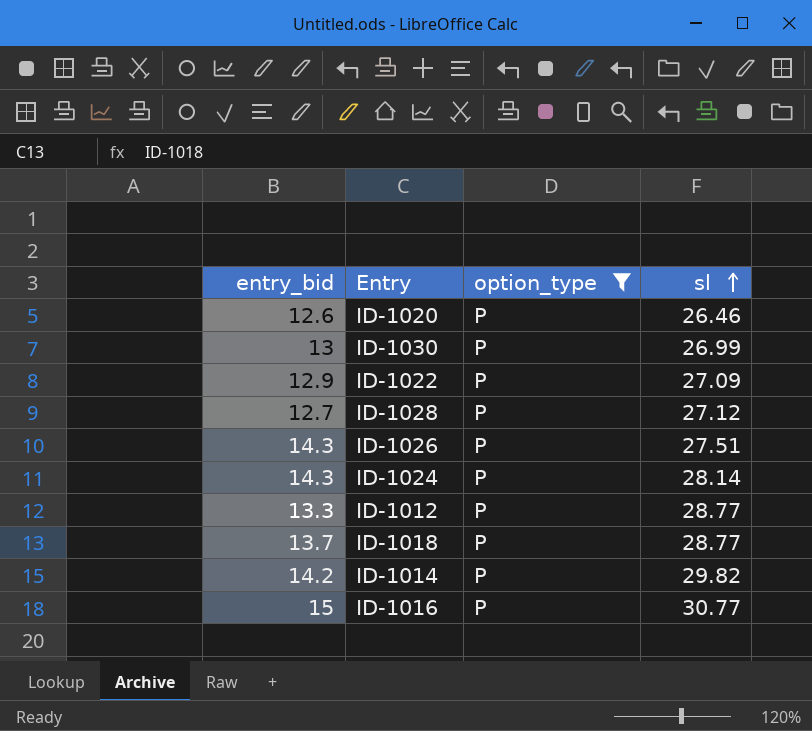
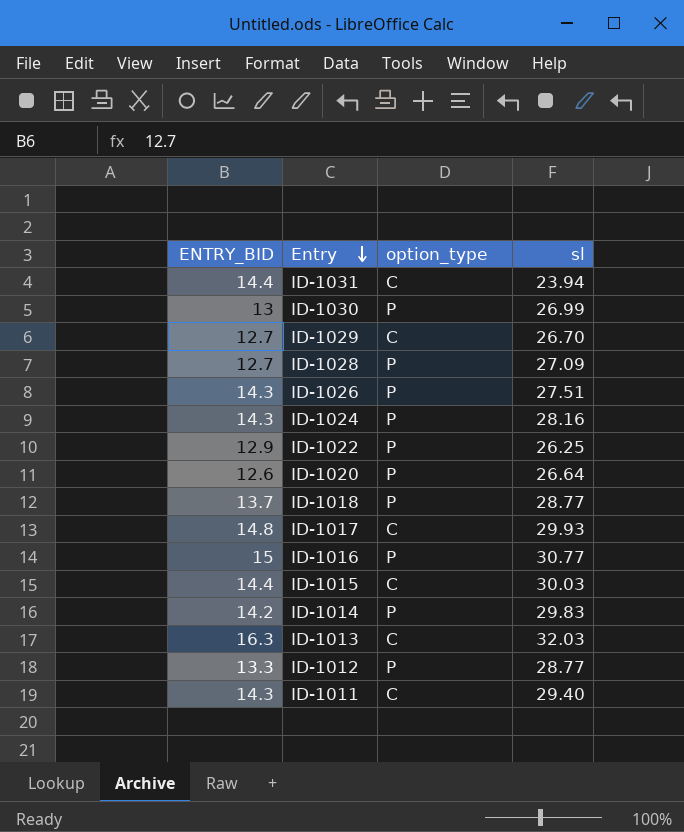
filter: option_type = P -> none
row order: sl ascending -> Entry descending
column name: entry_bid -> ENTRY_BID
ID-1028 | sl: 27.12 -> 27.09
ID-1024 | sl: 28.14 -> 28.16
ID-1022 | sl: 27.09 -> 26.25
ID-1020 | sl: 26.46 -> 26.64
ID-1014 | sl: 29.82 -> 29.83

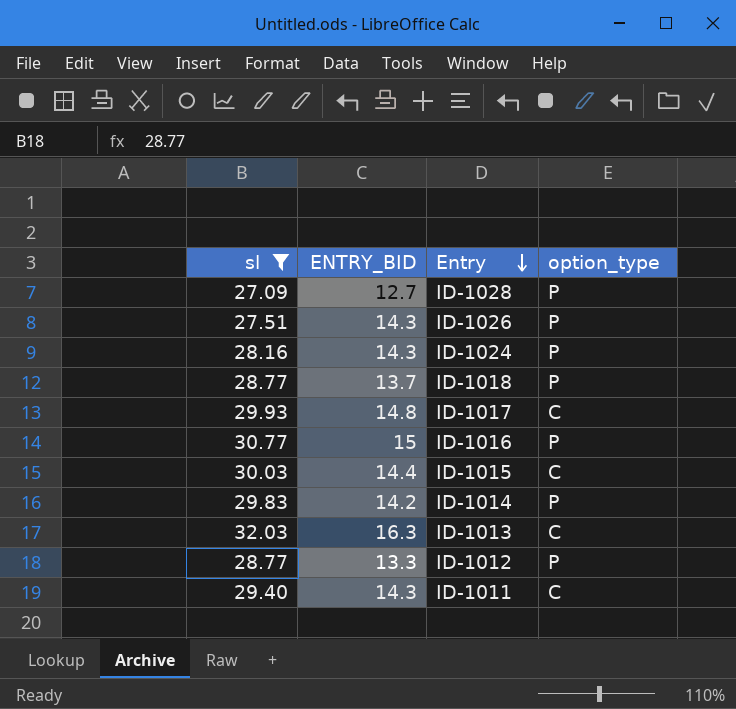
filter: none -> sl >= 27.09
column sl | position: 4 -> 1

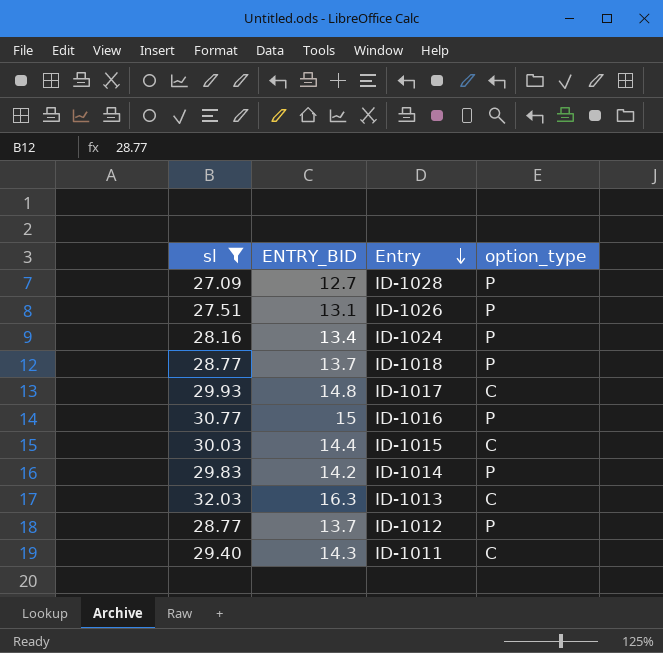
ID-1026 | ENTRY_BID: 14.3 -> 13.1
ID-1024 | ENTRY_BID: 14.3 -> 13.4
ID-1012 | ENTRY_BID: 13.3 -> 13.7

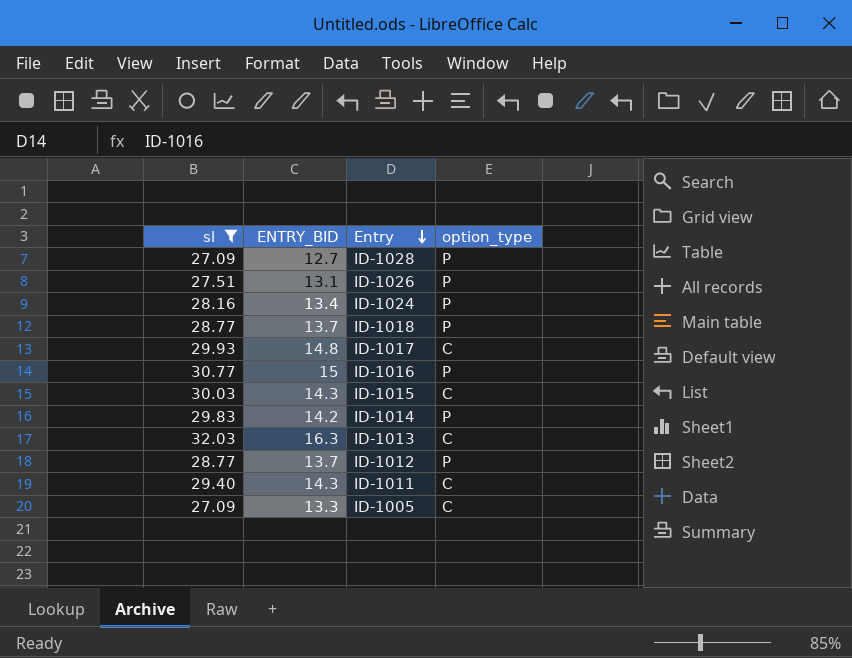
ID-1015 | ENTRY_BID: 14.4 -> 14.3
row ID-1005: none -> 27.09 | 13.3 | C

